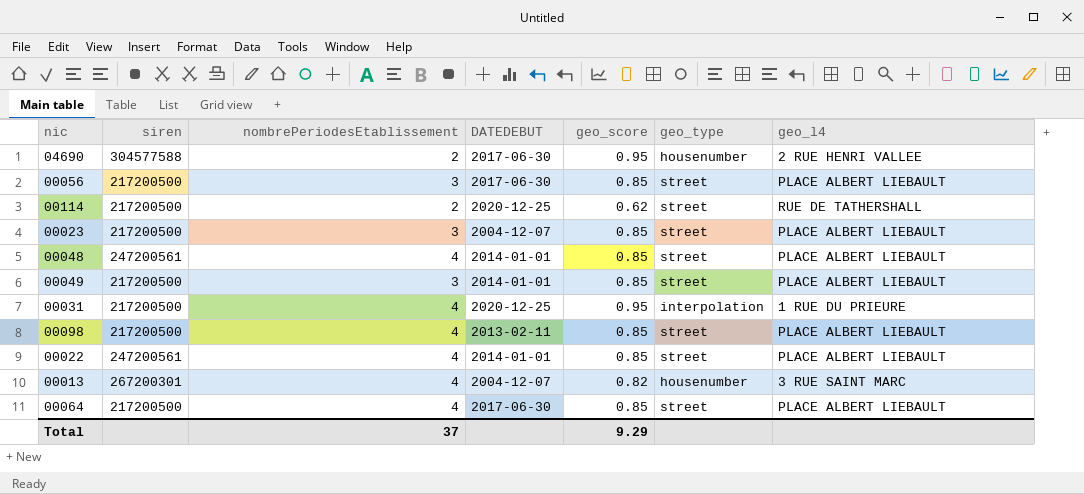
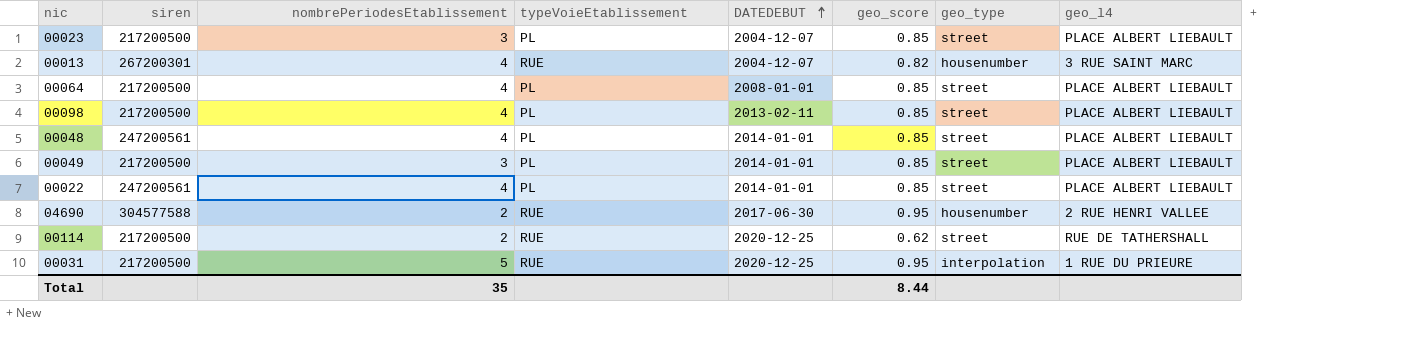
row order: none -> DATEDEBUT ascending
column typeVoieEtablissement | position: none -> 4
row 00056: 217200500 | 3 | 2017-06-30 | 0.85 | street | PLACE ALBERT LIEBAULT -> none
00064 | DATEDEBUT: 2017-06-30 -> 2008-01-01
00031 | nombrePeriodesEtablissement: 4 -> 5
Total | nombrePeriodesEtablissement: 37 -> 35
Total | geo_score: 9.29 -> 8.44

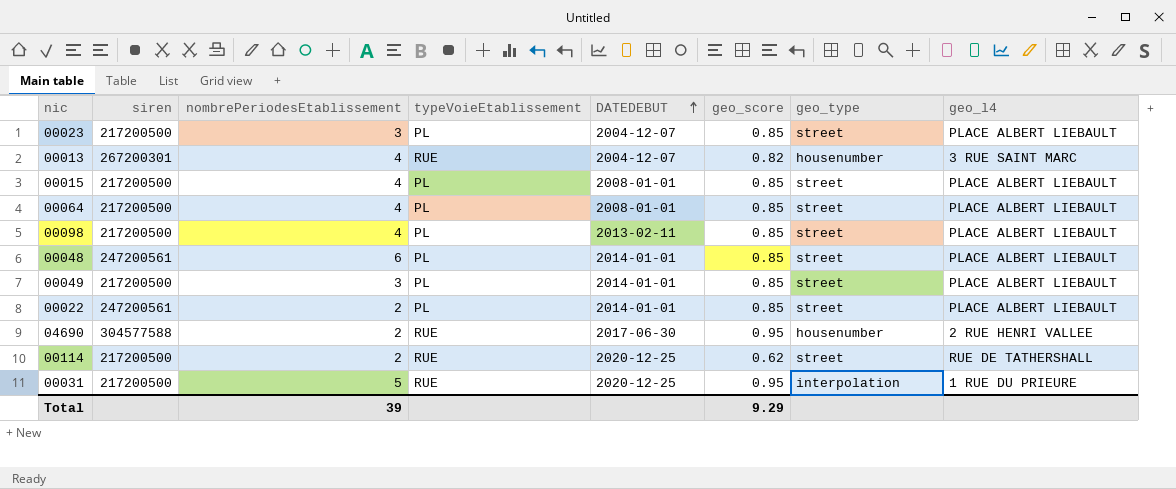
row 00015: none -> 217200500 | 4 | PL | 2008-01-01 | 0.85 | street | PLACE ALBERT LIEBAULT
00048 | nombrePeriodesEtablissement: 4 -> 6
00022 | nombrePeriodesEtablissement: 4 -> 2
Total | nombrePeriodesEtablissement: 35 -> 39
Total | geo_score: 8.44 -> 9.29

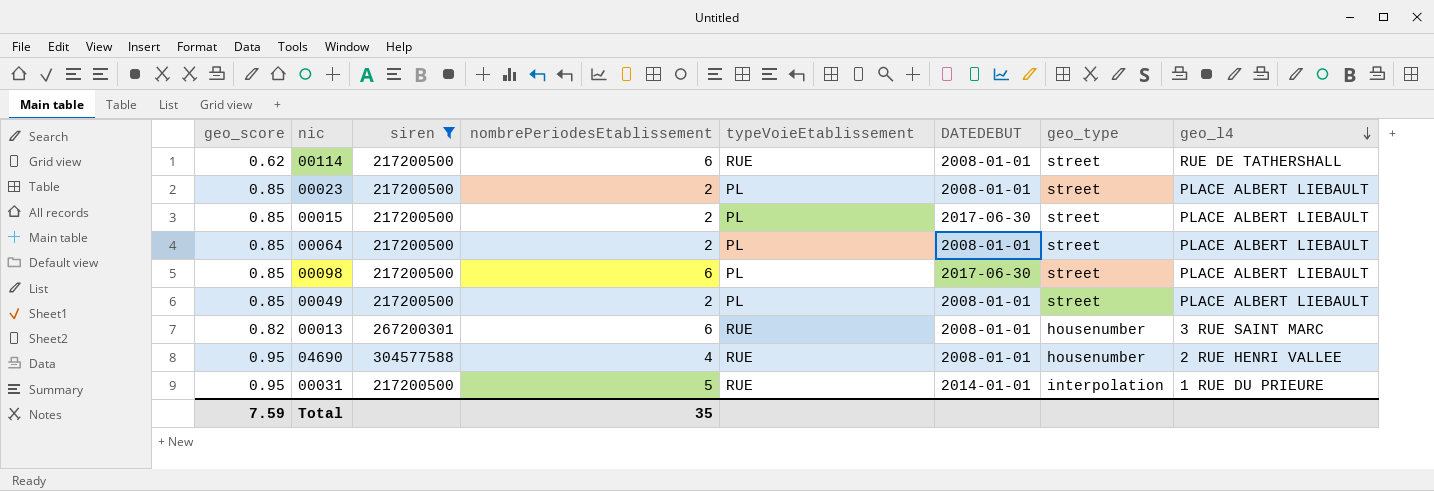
filter: none -> siren != 247200561
row order: DATEDEBUT ascending -> geo_l4 descending
column geo_score | position: 6 -> 1
00114 | nombrePeriodesEtablissement: 2 -> 6
00114 | DATEDEBUT: 2020-12-25 -> 2008-01-01
00023 | nombrePeriodesEtablissement: 3 -> 2
00023 | DATEDEBUT: 2004-12-07 -> 2008-01-01
00015 | nombrePeriodesEtablissement: 4 -> 2
00015 | DATEDEBUT: 2008-01-01 -> 2017-06-30
00064 | nombrePeriodesEtablissement: 4 -> 2
00098 | nombrePeriodesEtablissement: 4 -> 6
00098 | DATEDEBUT: 2013-02-11 -> 2017-06-30
00049 | nombrePeriodesEtablissement: 3 -> 2
00049 | DATEDEBUT: 2014-01-01 -> 2008-01-01
00013 | nombrePeriodesEtablissement: 4 -> 6
00013 | DATEDEBUT: 2004-12-07 -> 2008-01-01
04690 | nombrePeriodesEtablissement: 2 -> 4
04690 | DATEDEBUT: 2017-06-30 -> 2008-01-01
00031 | DATEDEBUT: 2020-12-25 -> 2014-01-01
Total | geo_score: 9.29 -> 7.59
Total | nombrePeriodesEtablissement: 39 -> 35

